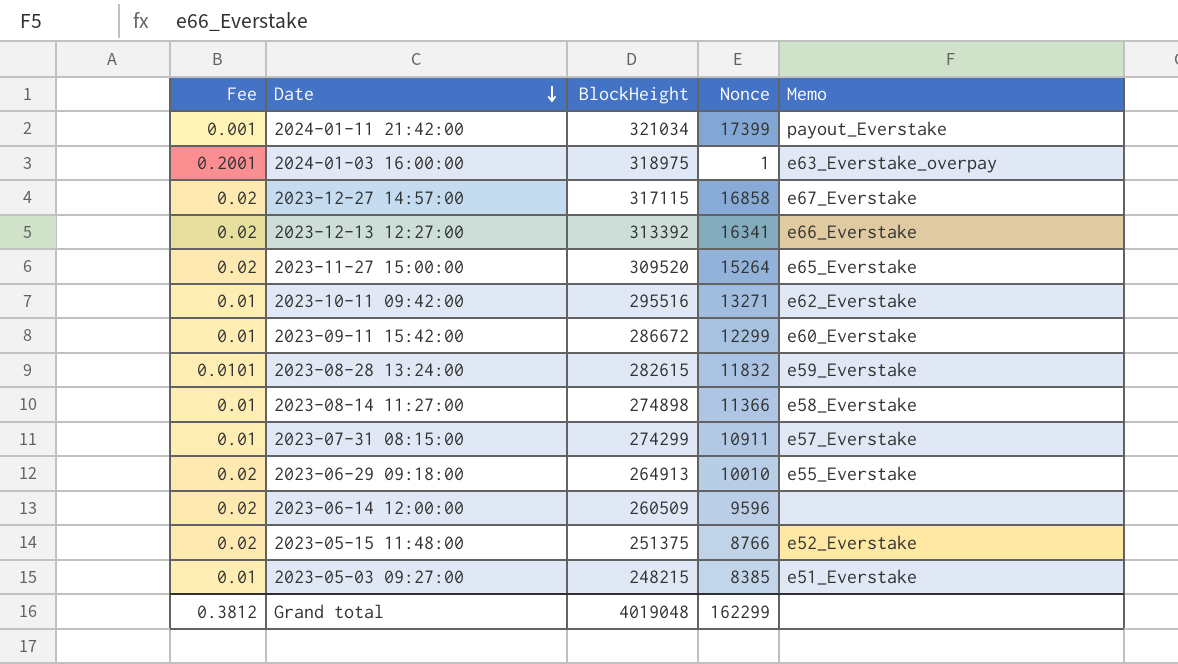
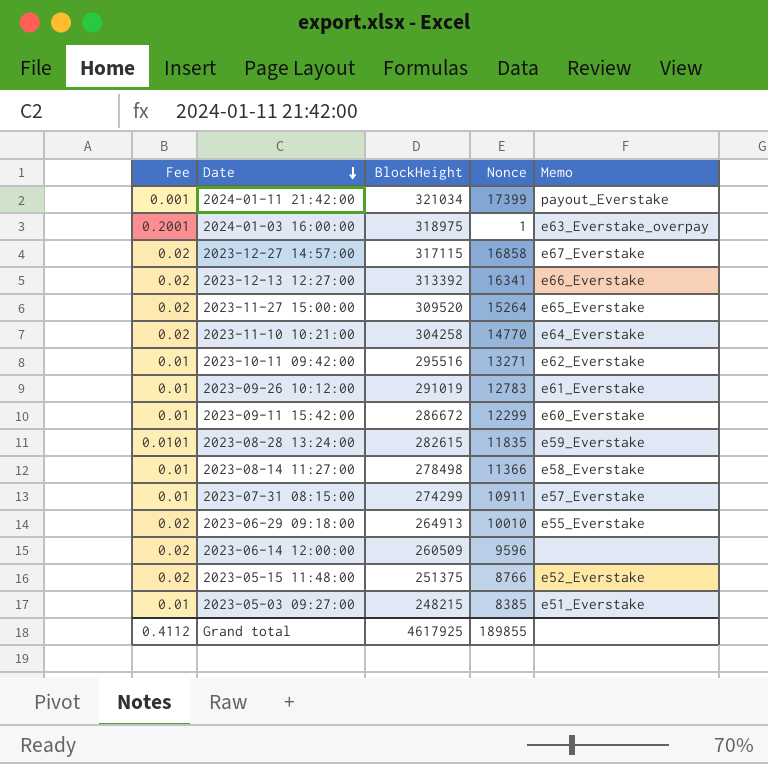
row 2023-11-10 10:21:00: none -> 0.02 | 304258 | 14770 | e64_Everstake
row 2023-09-26 10:12:00: none -> 0.01 | 291019 | 12783 | e61_Everstake
2023-08-28 13:24:00 | Nonce: 11832 -> 11835
2023-08-14 11:27:00 | BlockHeight: 274898 -> 278498
Grand total | Fee: 0.3812 -> 0.4112
Grand total | BlockHeight: 4019048 -> 4617925
Grand total | Nonce: 162299 -> 189855

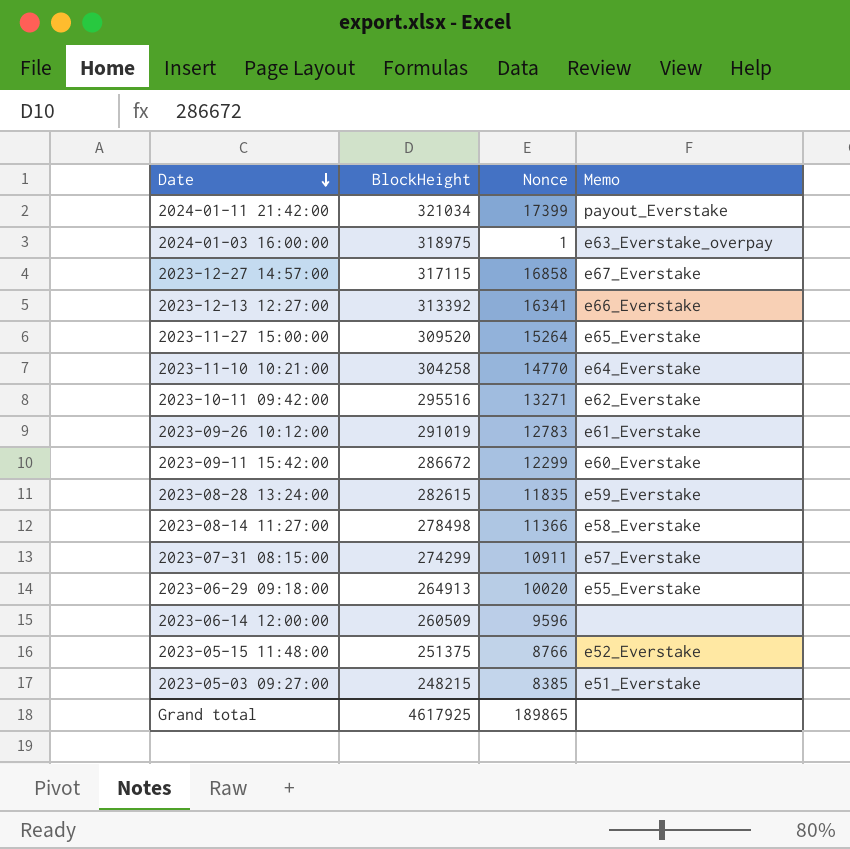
column Fee | position: 1 -> none
2023-06-29 09:18:00 | Nonce: 10010 -> 10020
Grand total | Nonce: 189855 -> 189865

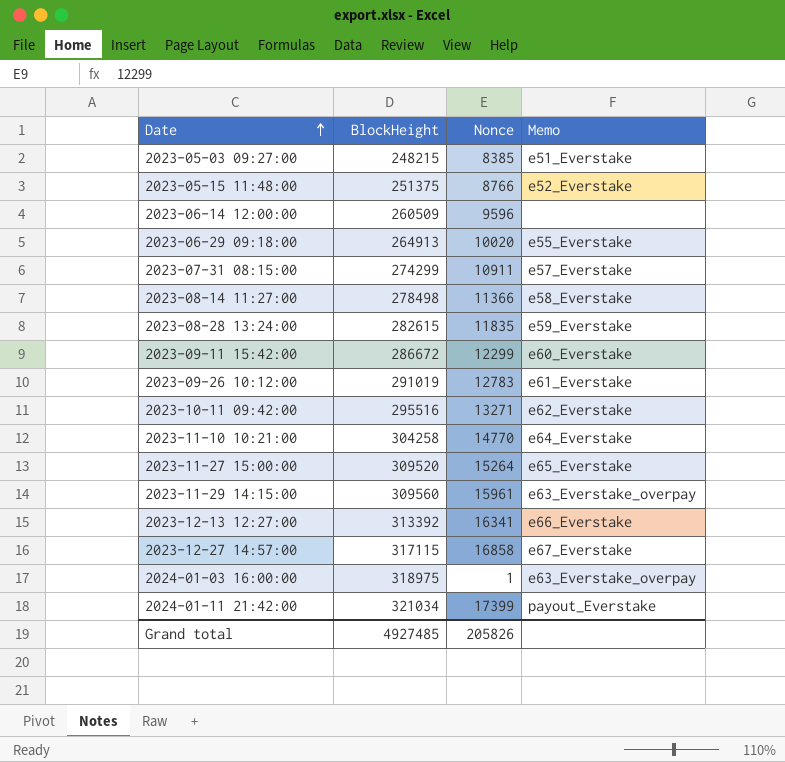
row order: Date descending -> Date ascending
row 2023-11-29 14:15:00: none -> 309560 | 15961 | e63_Everstake_overpay
Grand total | BlockHeight: 4617925 -> 4927485
Grand total | Nonce: 189865 -> 205826

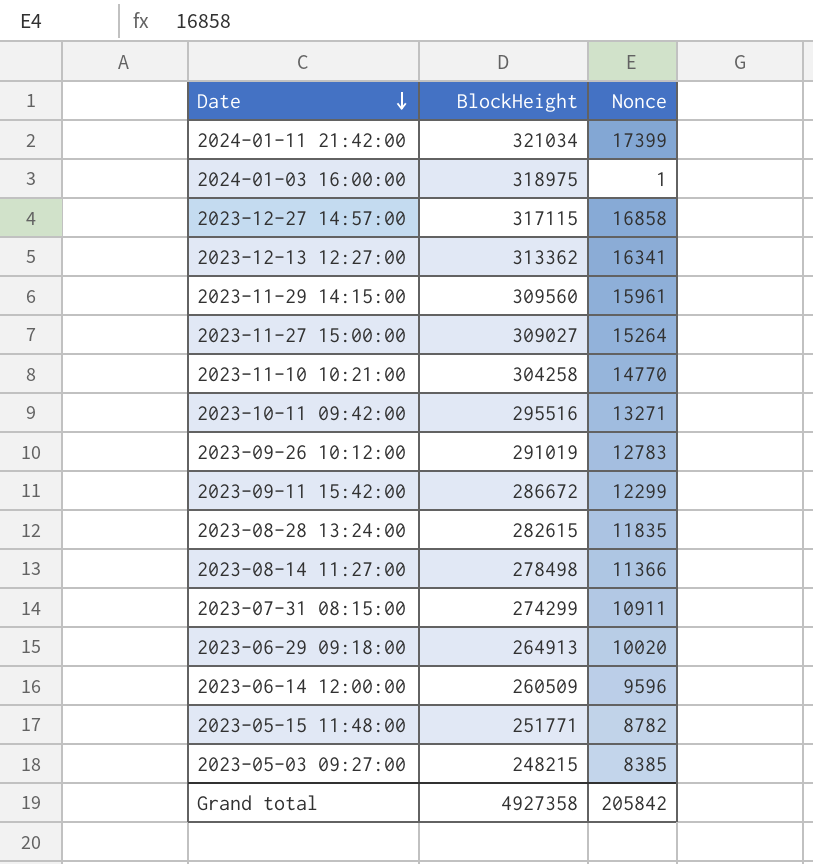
row order: Date ascending -> Date descending
column Memo | position: 4 -> none
2023-12-13 12:27:00 | BlockHeight: 313392 -> 313362
2023-11-27 15:00:00 | BlockHeight: 309520 -> 309027
2023-05-15 11:48:00 | BlockHeight: 251375 -> 251771
2023-05-15 11:48:00 | Nonce: 8766 -> 8782
Grand total | BlockHeight: 4927485 -> 4927358
Grand total | Nonce: 205826 -> 205842

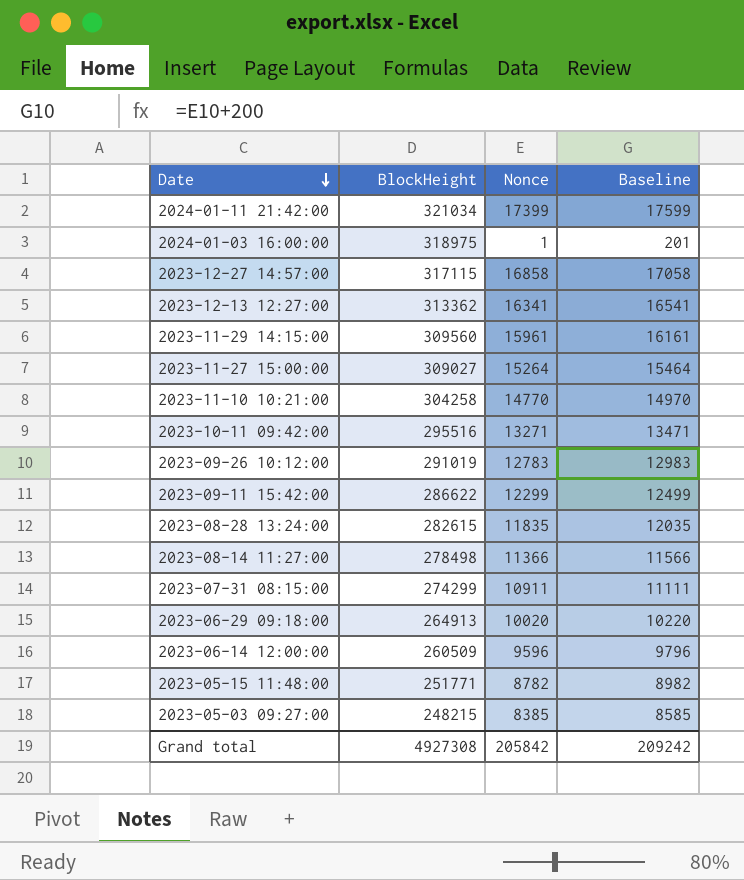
column Baseline | formula: none -> [Nonce] + 200
2023-09-11 15:42:00 | BlockHeight: 286672 -> 286622
Grand total | BlockHeight: 4927358 -> 4927308

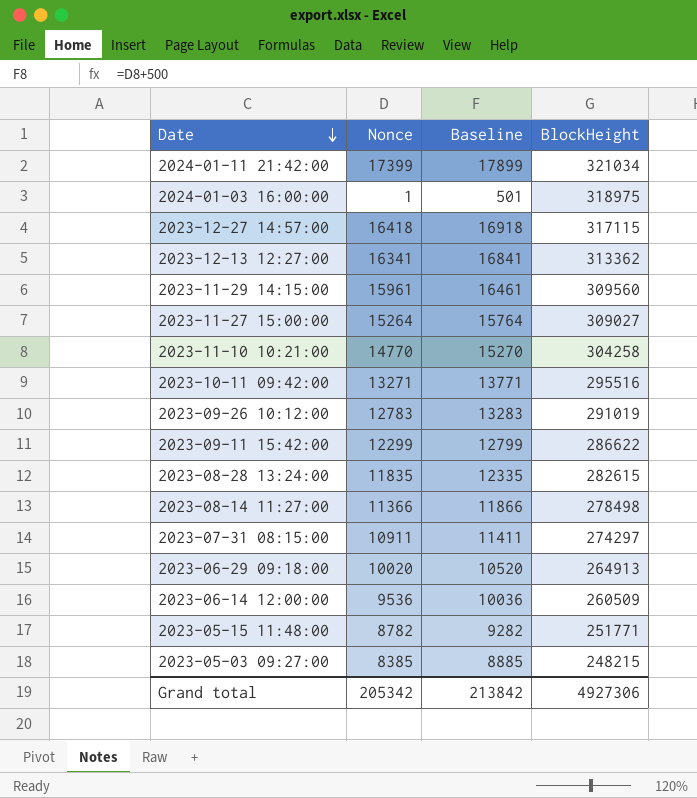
column Baseline | formula: [Nonce] + 200 -> [Nonce] + 500
column BlockHeight | position: 2 -> 4
2023-12-27 14:57:00 | Nonce: 16858 -> 16418
2023-07-31 08:15:00 | BlockHeight: 274299 -> 274297
2023-06-14 12:00:00 | Nonce: 9596 -> 9536
Grand total | Nonce: 205842 -> 205342
Grand total | Baseline: 209242 -> 213842
Grand total | BlockHeight: 4927308 -> 4927306

